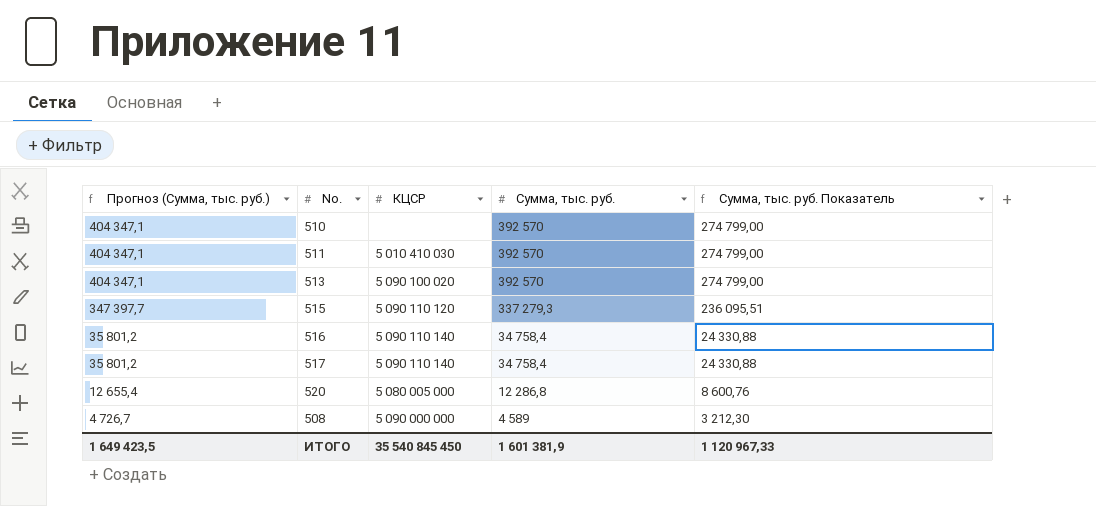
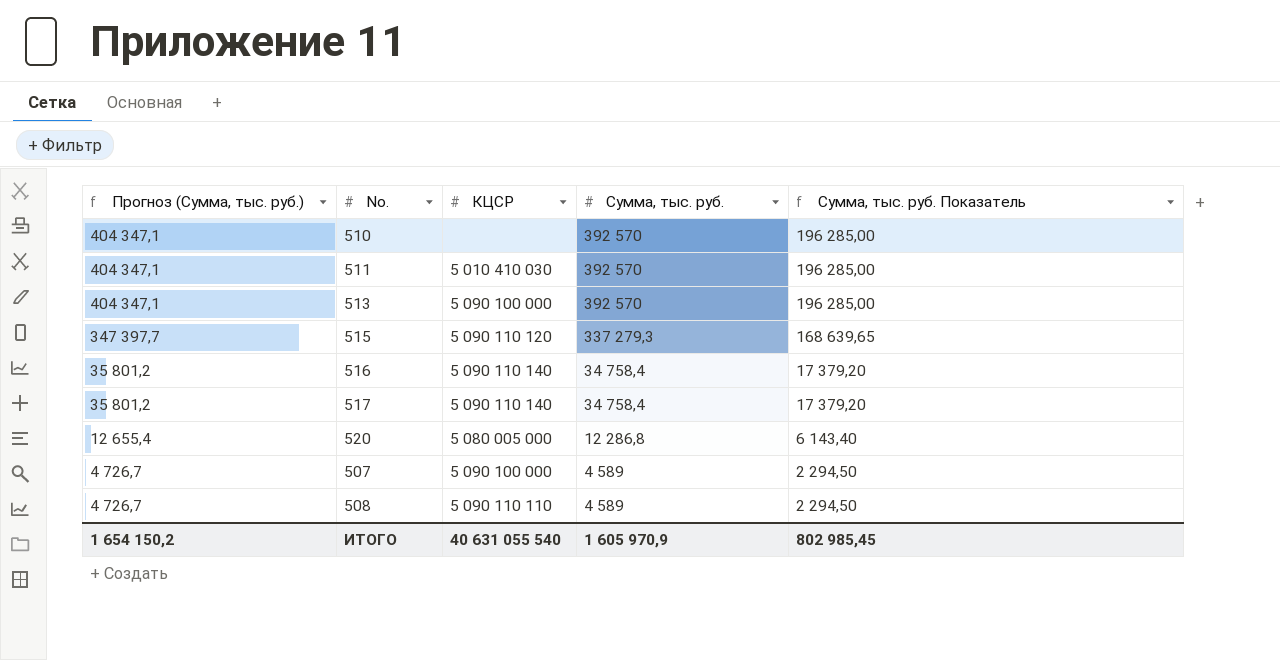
column Сумма, тыс. руб. Показатель | formula: [Сумма, тыс. руб.] * 0,7 -> [Сумма, тыс. руб.] * 0,5
513 | КЦСР: 5 090 100 020 -> 5 090 100 000
row 507: none -> 4 726,7 | 5 090 100 000 | 4 589 | 2 294,50
508 | КЦСР: 5 090 000 000 -> 5 090 110 110
ИТОГО | Прогноз (Сумма, тыс. руб.): 1 649 423,5 -> 1 654 150,2
ИТОГО | КЦСР: 35 540 845 450 -> 40 631 055 540
ИТОГО | Сумма, тыс. руб.: 1 601 381,9 -> 1 605 970,9
ИТОГО | Сумма, тыс. руб. Показатель: 1 120 967,33 -> 802 985,45

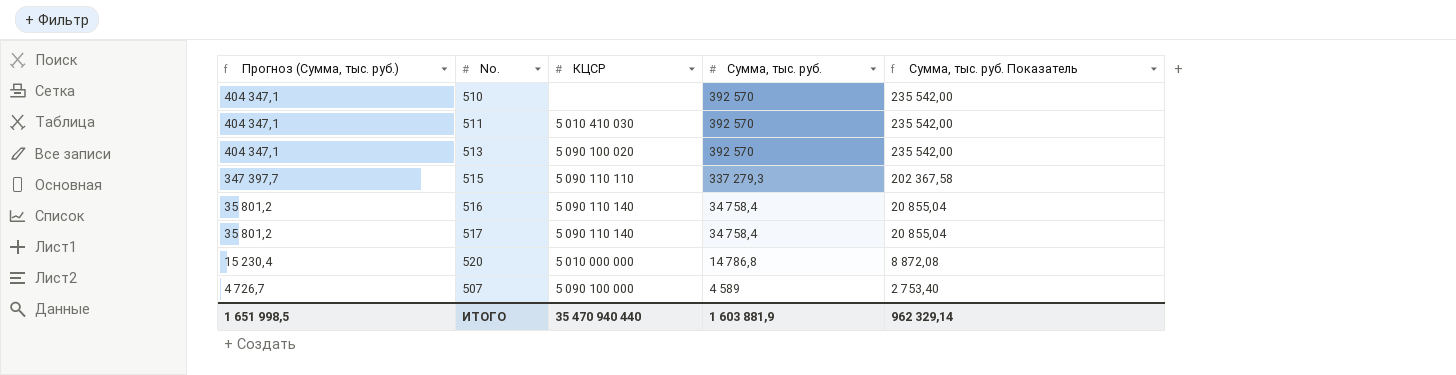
column Сумма, тыс. руб. Показатель | formula: [Сумма, тыс. руб.] * 0,5 -> [Сумма, тыс. руб.] * 0,6
row 508: 4 726,7 | 5 090 110 110 | 4 589 | 2 294,50 -> none
513 | КЦСР: 5 090 100 000 -> 5 090 100 020
515 | КЦСР: 5 090 110 120 -> 5 090 110 110
520 | Прогноз (Сумма, тыс. руб.): 12 655,4 -> 15 230,4
520 | КЦСР: 5 080 005 000 -> 5 010 000 000
520 | Сумма, тыс. руб.: 12 286,8 -> 14 786,8
ИТОГО | Прогноз (Сумма, тыс. руб.): 1 654 150,2 -> 1 651 998,5
ИТОГО | КЦСР: 40 631 055 540 -> 35 470 940 440
ИТОГО | Сумма, тыс. руб.: 1 605 970,9 -> 1 603 881,9
ИТОГО | Сумма, тыс. руб. Показатель: 802 985,45 -> 962 329,14

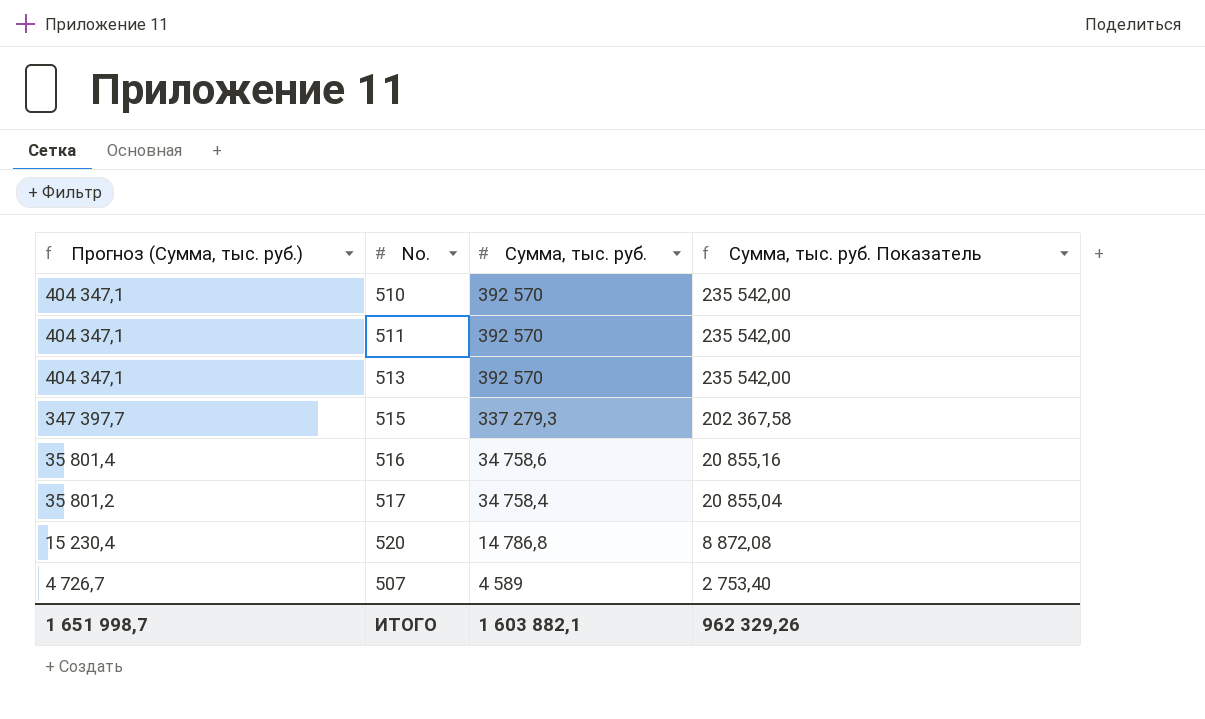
column КЦСР | position: 3 -> none
516 | Прогноз (Сумма, тыс. руб.): 35 801,2 -> 35 801,4
516 | Сумма, тыс. руб.: 34 758,4 -> 34 758,6
516 | Сумма, тыс. руб. Показатель: 20 855,04 -> 20 855,16
ИТОГО | Прогноз (Сумма, тыс. руб.): 1 651 998,5 -> 1 651 998,7
ИТОГО | Сумма, тыс. руб.: 1 603 881,9 -> 1 603 882,1
ИТОГО | Сумма, тыс. руб. Показатель: 962 329,14 -> 962 329,26

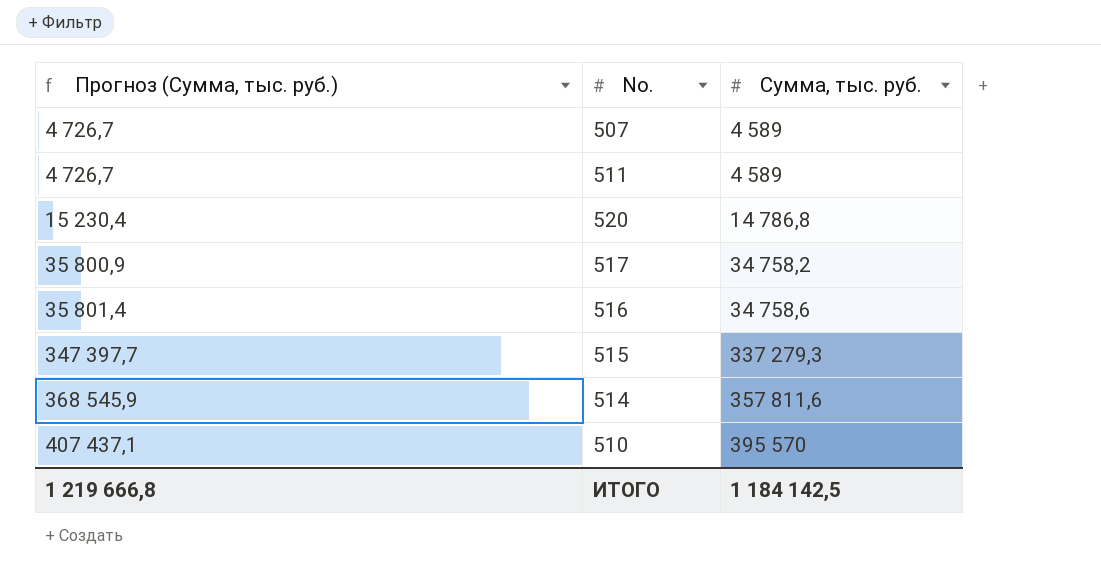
row order: Прогноз (Сумма, тыс. руб.) descending -> Прогноз (Сумма, тыс. руб.) ascending
column Сумма, тыс. руб. Показатель | formula: [Сумма, тыс. руб.] * 0,6 -> none
row 513: 404 347,1 | 392 570 | 235 542,00 -> none
511 | Прогноз (Сумма, тыс. руб.): 404 347,1 -> 4 726,7
511 | Сумма, тыс. руб.: 392 570 -> 4 589
517 | Прогноз (Сумма, тыс. руб.): 35 801,2 -> 35 800,9
517 | Сумма, тыс. руб.: 34 758,4 -> 34 758,2
row 514: none -> 368 545,9 | 357 811,6
510 | Прогноз (Сумма, тыс. руб.): 404 347,1 -> 407 437,1
510 | Сумма, тыс. руб.: 392 570 -> 395 570
ИТОГО | Прогноз (Сумма, тыс. руб.): 1 651 998,7 -> 1 219 666,8
ИТОГО | Сумма, тыс. руб.: 1 603 882,1 -> 1 184 142,5

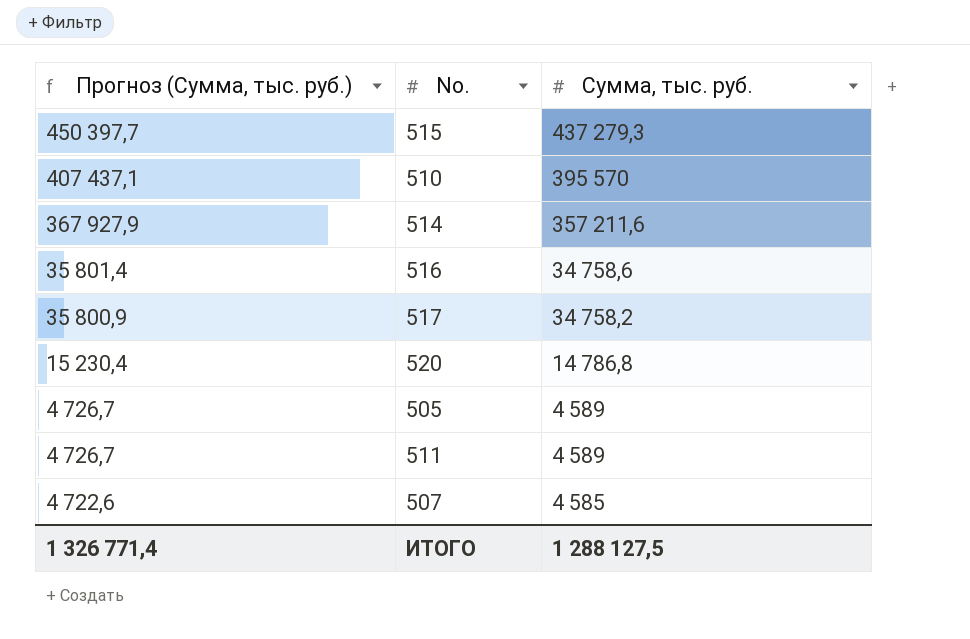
row order: Прогноз (Сумма, тыс. руб.) ascending -> Прогноз (Сумма, тыс. руб.) descending
515 | Прогноз (Сумма, тыс. руб.): 347 397,7 -> 450 397,7
515 | Сумма, тыс. руб.: 337 279,3 -> 437 279,3
514 | Прогноз (Сумма, тыс. руб.): 368 545,9 -> 367 927,9
514 | Сумма, тыс. руб.: 357 811,6 -> 357 211,6
row 505: none -> 4 726,7 | 4 589
507 | Прогноз (Сумма, тыс. руб.): 4 726,7 -> 4 722,6
507 | Сумма, тыс. руб.: 4 589 -> 4 585
ИТОГО | Прогноз (Сумма, тыс. руб.): 1 219 666,8 -> 1 326 771,4
ИТОГО | Сумма, тыс. руб.: 1 184 142,5 -> 1 288 127,5

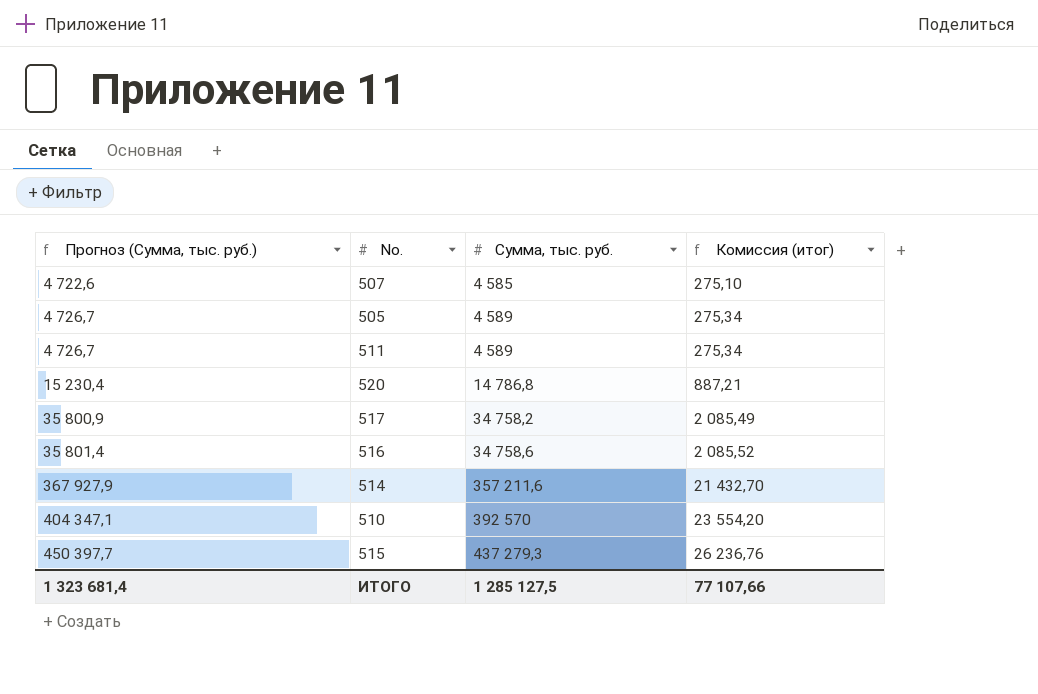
row order: Прогноз (Сумма, тыс. руб.) descending -> Прогноз (Сумма, тыс. руб.) ascending
column Комиссия (итог) | formula: none -> [Сумма, тыс. руб.] * 0,06
510 | Прогноз (Сумма, тыс. руб.): 407 437,1 -> 404 347,1
510 | Сумма, тыс. руб.: 395 570 -> 392 570
ИТОГО | Прогноз (Сумма, тыс. руб.): 1 326 771,4 -> 1 323 681,4
ИТОГО | Сумма, тыс. руб.: 1 288 127,5 -> 1 285 127,5

